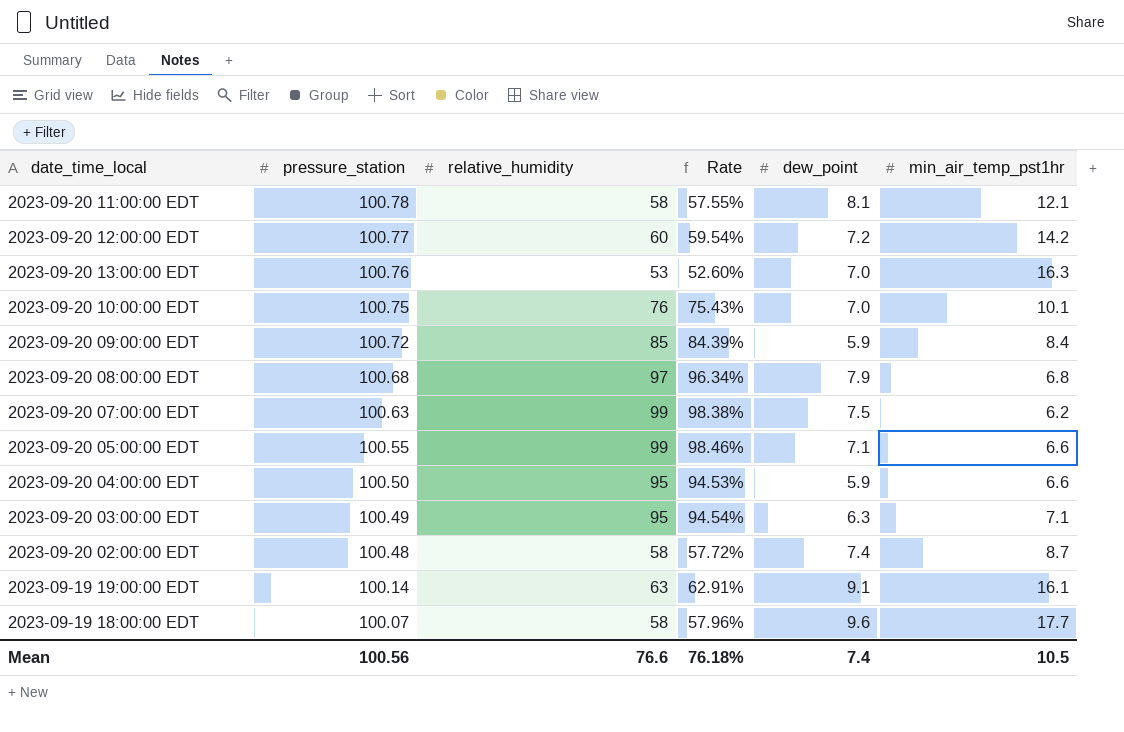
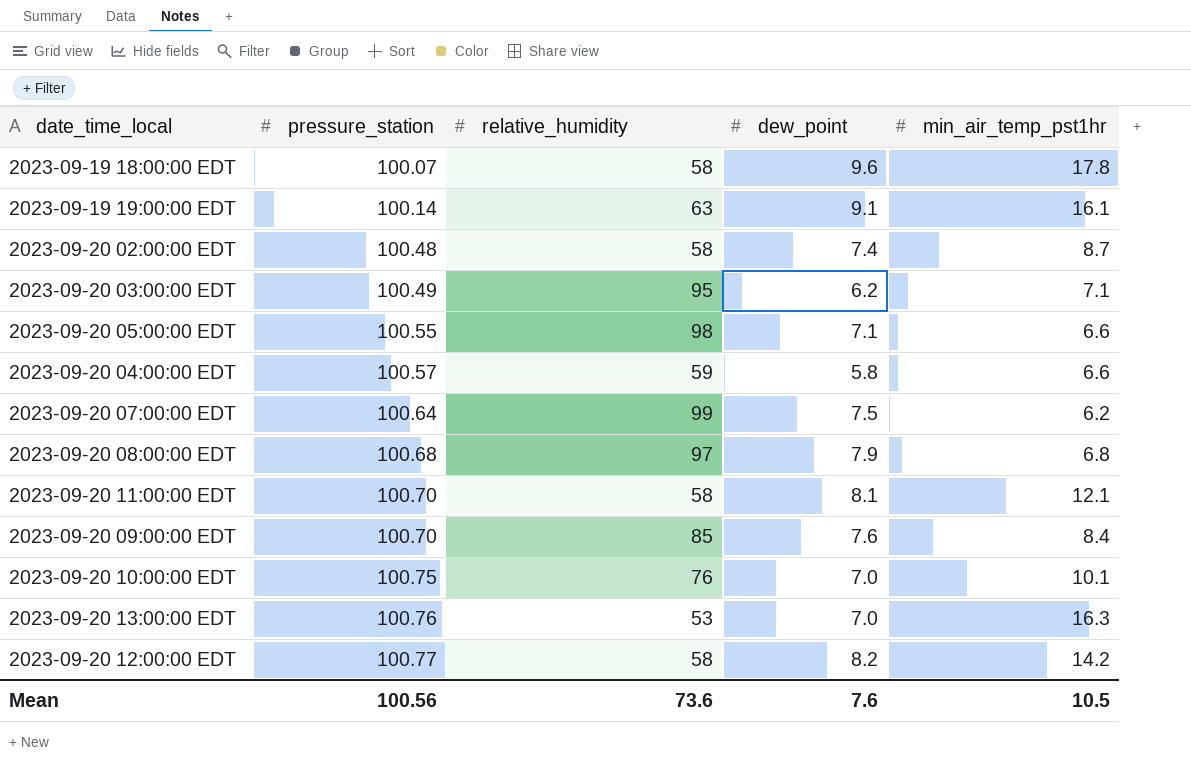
row order: pressure_station descending -> pressure_station ascending
column Rate | formula: [relative_humidity] / [pressure_station] -> none
2023-09-19 18:00:00 EDT | min_air_temp_pst1hr: 17.7 -> 17.8
2023-09-20 03:00:00 EDT | dew_point: 6.3 -> 6.2
2023-09-20 05:00:00 EDT | relative_humidity: 99 -> 98
2023-09-20 04:00:00 EDT | pressure_station: 100.50 -> 100.57
2023-09-20 04:00:00 EDT | relative_humidity: 95 -> 59
2023-09-20 04:00:00 EDT | dew_point: 5.9 -> 5.8
2023-09-20 07:00:00 EDT | pressure_station: 100.63 -> 100.64
2023-09-20 11:00:00 EDT | pressure_station: 100.78 -> 100.70
2023-09-20 09:00:00 EDT | pressure_station: 100.72 -> 100.70
2023-09-20 09:00:00 EDT | dew_point: 5.9 -> 7.6
2023-09-20 12:00:00 EDT | relative_humidity: 60 -> 58
2023-09-20 12:00:00 EDT | dew_point: 7.2 -> 8.2
Mean | relative_humidity: 76.6 -> 73.6
Mean | dew_point: 7.4 -> 7.6

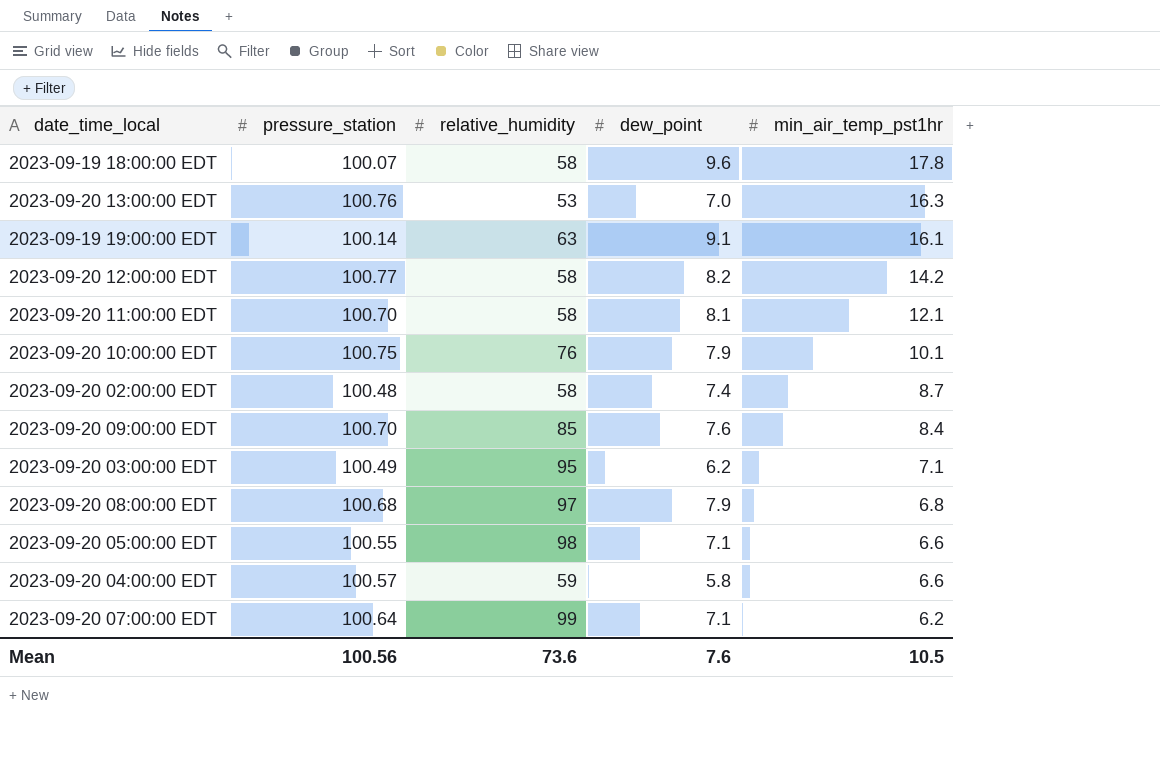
row order: pressure_station ascending -> min_air_temp_pst1hr descending
2023-09-20 10:00:00 EDT | dew_point: 7.0 -> 7.9
2023-09-20 07:00:00 EDT | dew_point: 7.5 -> 7.1

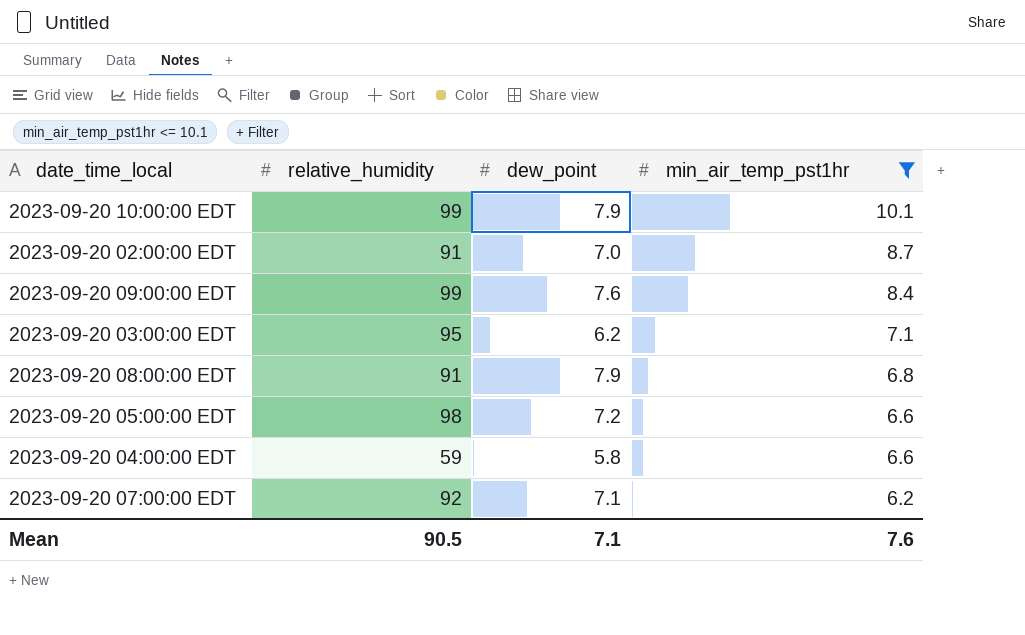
filter: none -> min_air_temp_pst1hr <= 10.1
column pressure_station | position: 2 -> none
2023-09-20 10:00:00 EDT | relative_humidity: 76 -> 99
2023-09-20 02:00:00 EDT | relative_humidity: 58 -> 91
2023-09-20 02:00:00 EDT | dew_point: 7.4 -> 7.0
2023-09-20 09:00:00 EDT | relative_humidity: 85 -> 99
2023-09-20 08:00:00 EDT | relative_humidity: 97 -> 91
2023-09-20 05:00:00 EDT | dew_point: 7.1 -> 7.2
2023-09-20 07:00:00 EDT | relative_humidity: 99 -> 92
Mean | relative_humidity: 73.6 -> 90.5
Mean | dew_point: 7.6 -> 7.1
Mean | min_air_temp_pst1hr: 10.5 -> 7.6

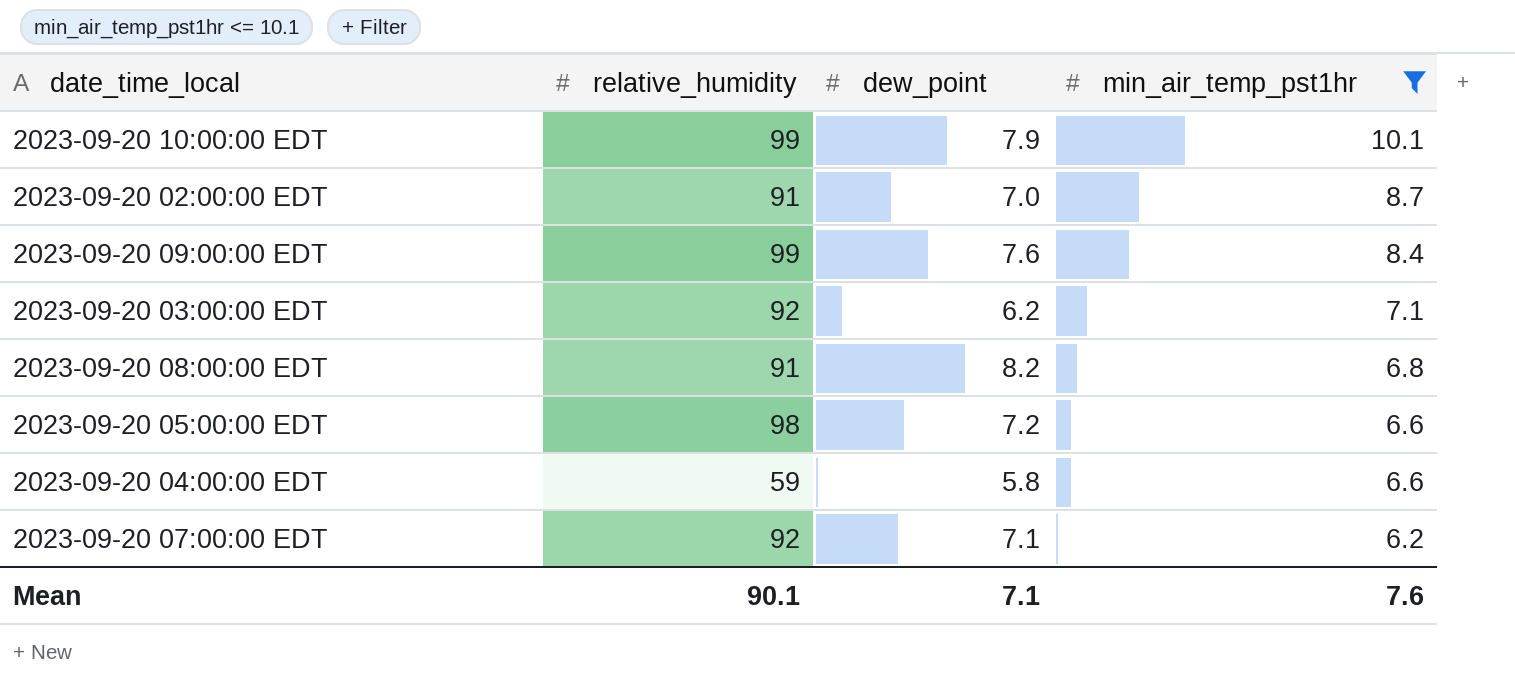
2023-09-20 03:00:00 EDT | relative_humidity: 95 -> 92
2023-09-20 08:00:00 EDT | dew_point: 7.9 -> 8.2
Mean | relative_humidity: 90.5 -> 90.1

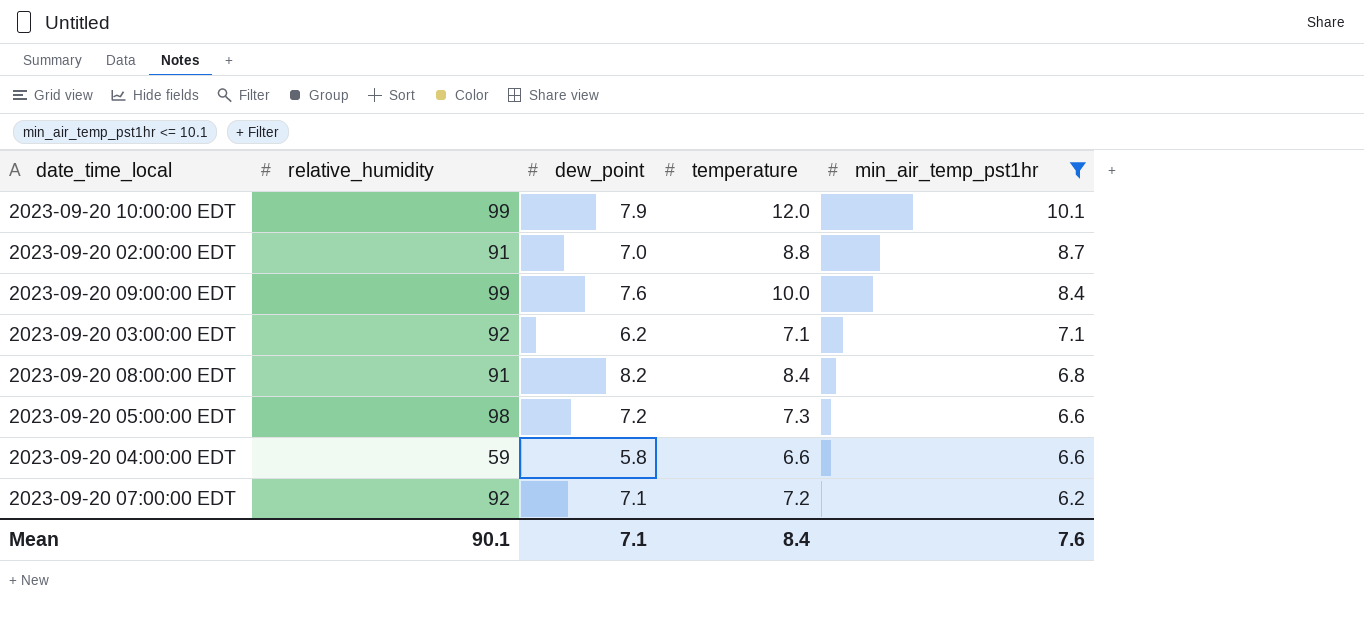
column temperature | position: none -> 4

